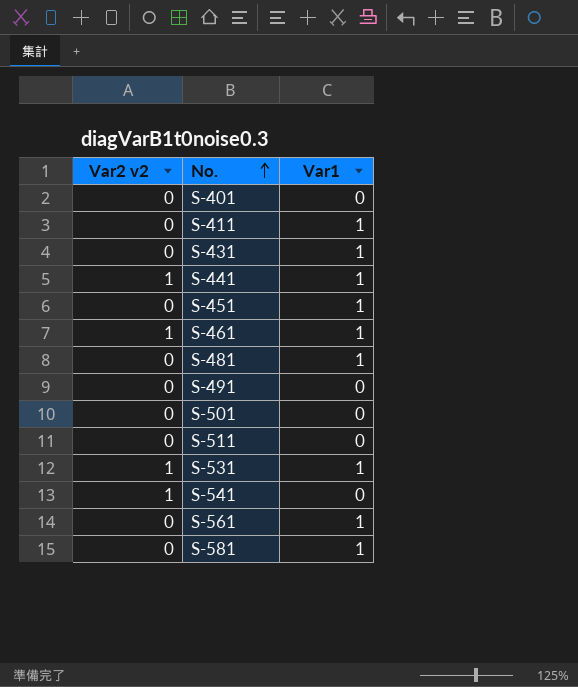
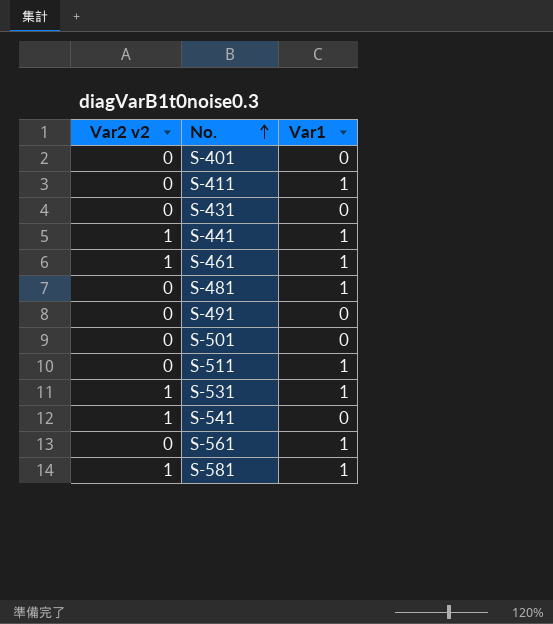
row S-451: 0 | 1 -> none
S-431 | Var1: 1 -> 0
S-511 | Var1: 0 -> 1
S-581 | Var2 v2: 0 -> 1

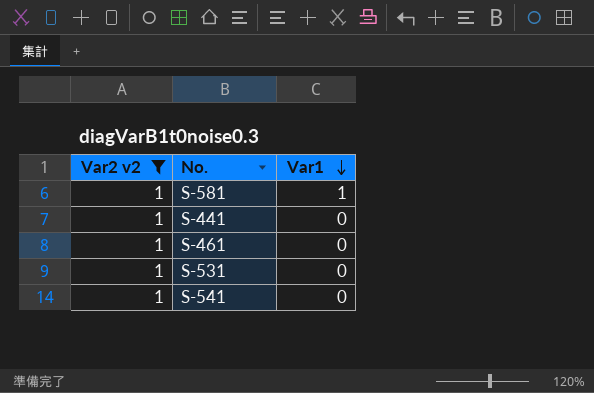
filter: none -> Var2 v2 = 1
row order: No. ascending -> Var1 descending
S-441 | Var1: 1 -> 0
S-461 | Var1: 1 -> 0
S-531 | Var1: 1 -> 0

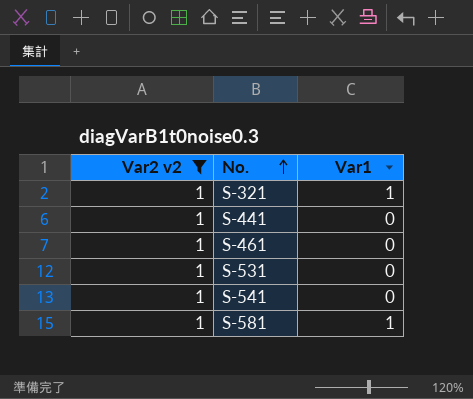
row order: Var1 descending -> No. ascending
row S-321: none -> 1 | 1

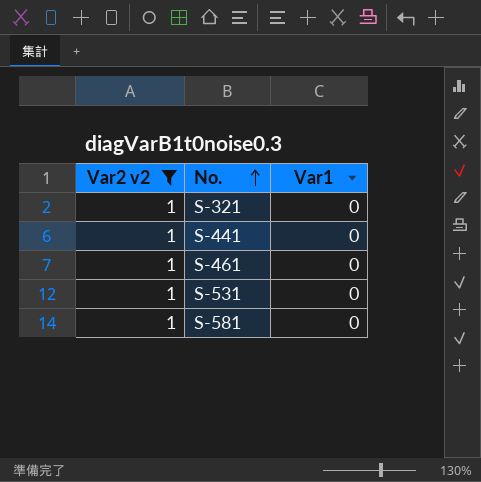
row S-541: 1 | 0 -> none
S-321 | Var1: 1 -> 0
S-581 | Var1: 1 -> 0

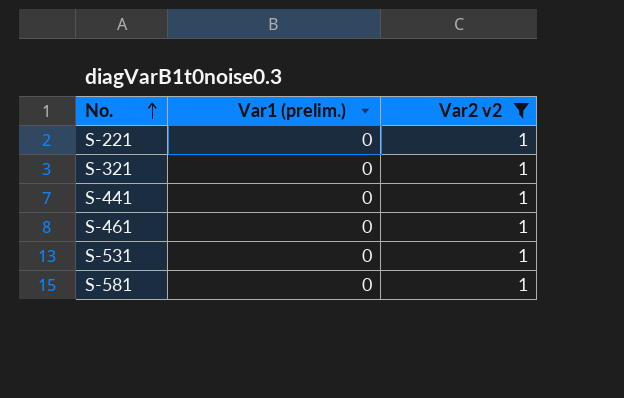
column name: Var1 -> Var1 (prelim.)
column Var2 v2 | position: 1 -> 3
row S-221: none -> 0 | 1

